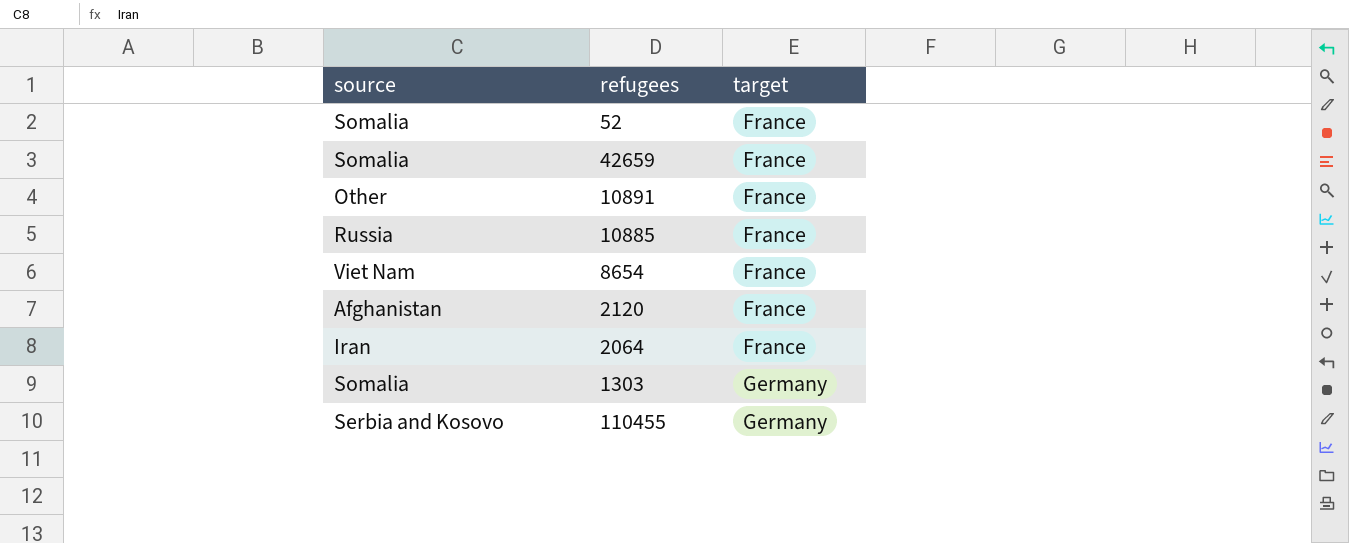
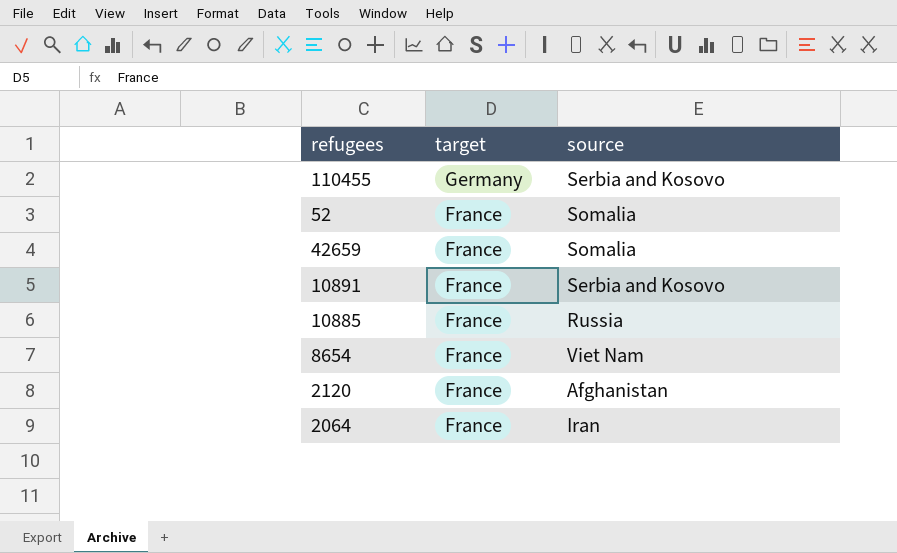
row order: target ascending -> target descending
column source | position: 1 -> 3
row 1303: Somalia | Germany -> none
10891 | source: Other -> Serbia and Kosovo

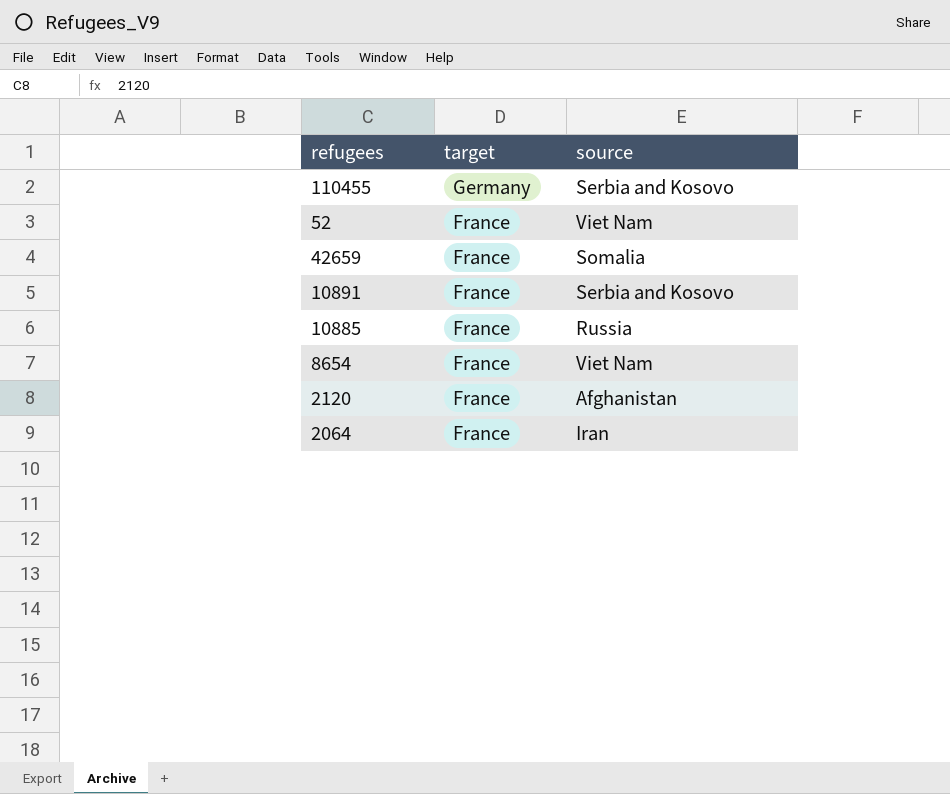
52 | source: Somalia -> Viet Nam

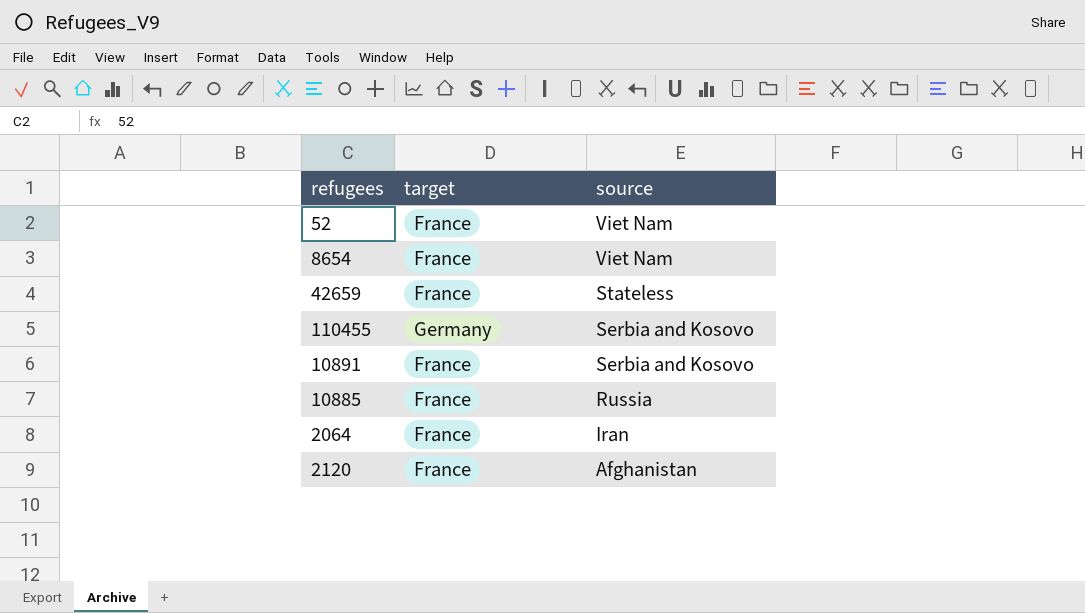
row order: target descending -> source descending
42659 | source: Somalia -> Stateless

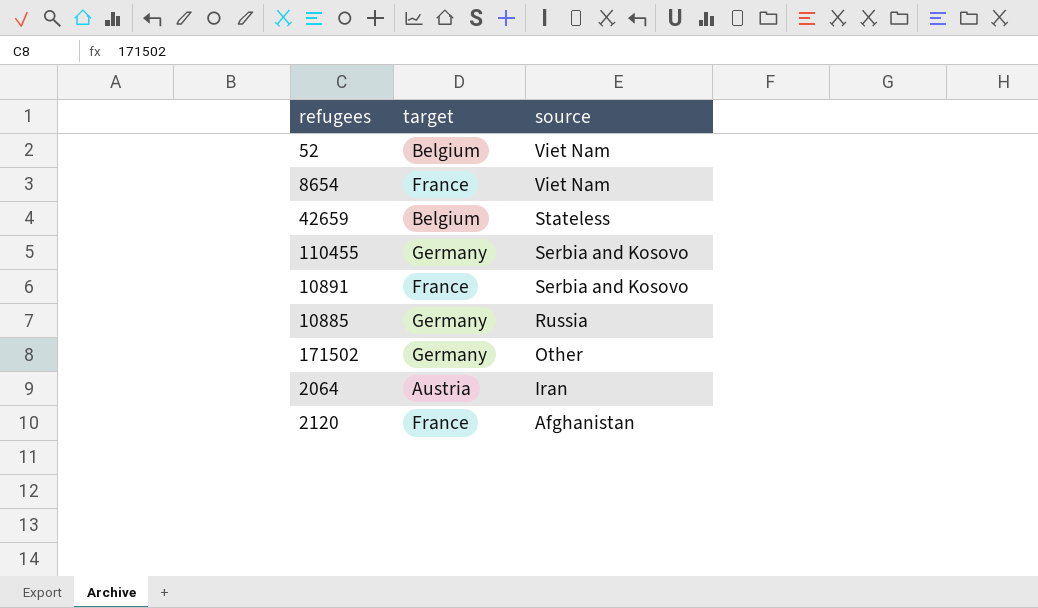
52 | target: France -> Belgium
42659 | target: France -> Belgium
10885 | target: France -> Germany
row 171502: none -> Germany | Other
2064 | target: France -> Austria

